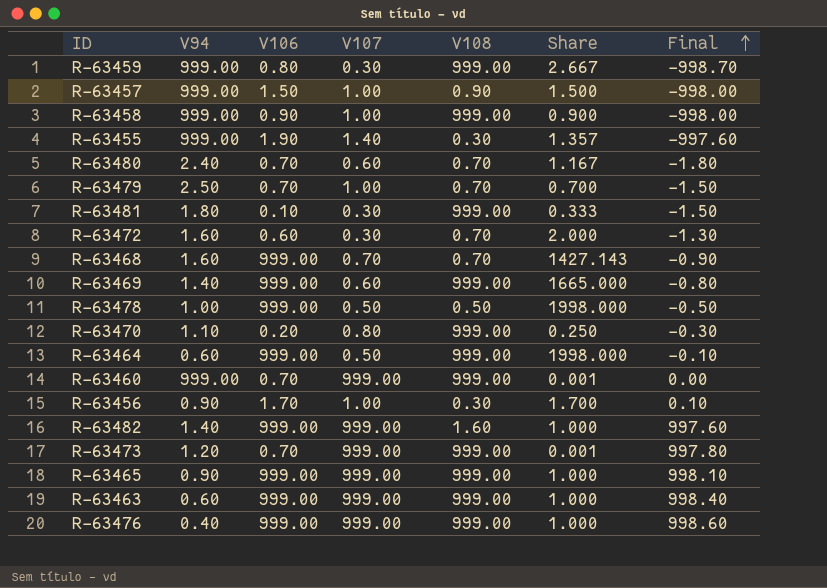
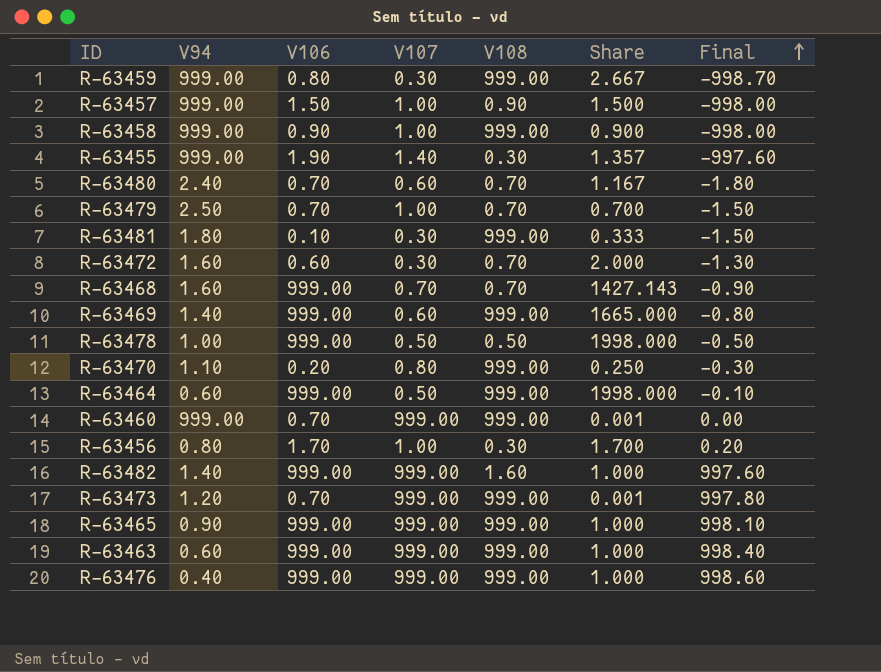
R-63456 | V94: 0.90 -> 0.80
R-63456 | Final: 0.10 -> 0.20

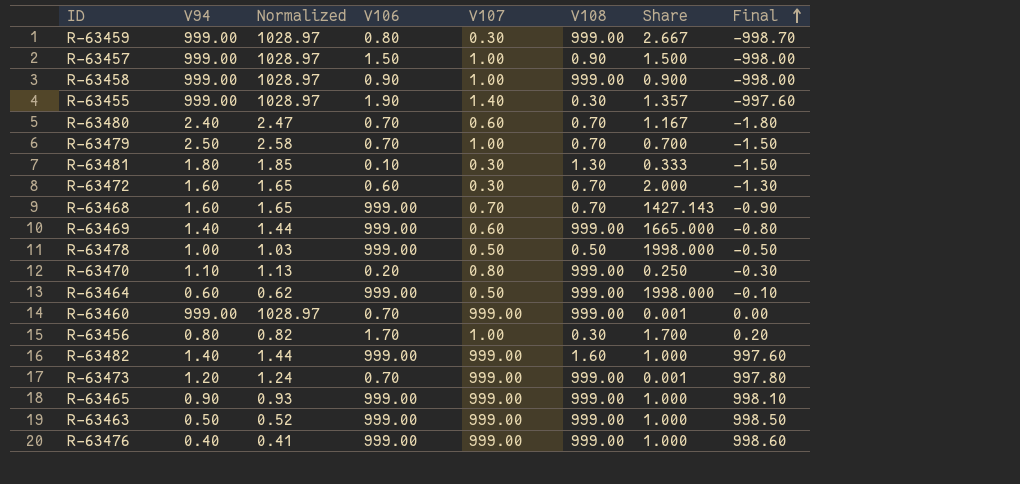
column Normalized | formula: none -> [V94] * 1.03
R-63481 | V108: 999.00 -> 1.30
R-63463 | V94: 0.60 -> 0.50
R-63463 | Final: 998.40 -> 998.50

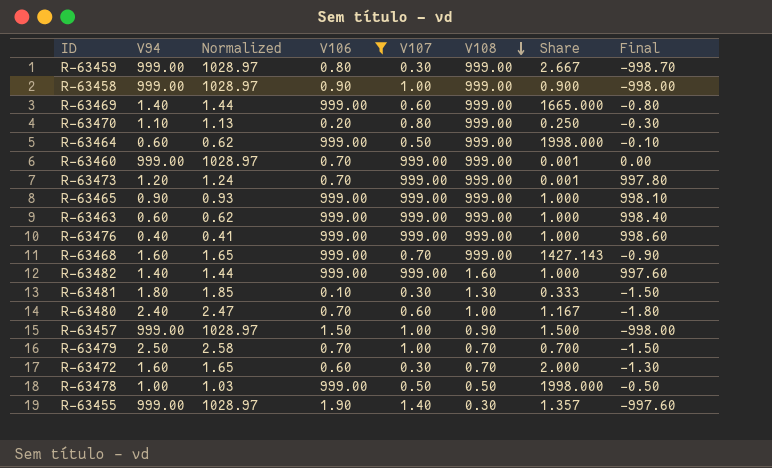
filter: none -> V106 != 1.70
row order: Final ascending -> V108 descending
R-63463 | V94: 0.50 -> 0.60
R-63463 | Normalized: 0.52 -> 0.62
R-63463 | Final: 998.50 -> 998.40
R-63468 | V108: 0.70 -> 999.00
R-63480 | V108: 0.70 -> 1.00

